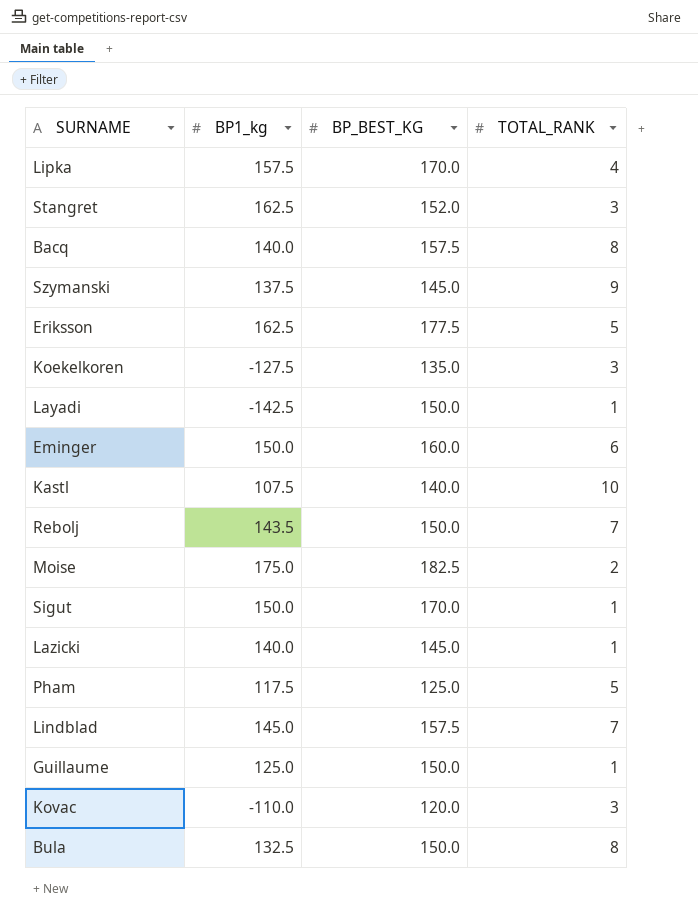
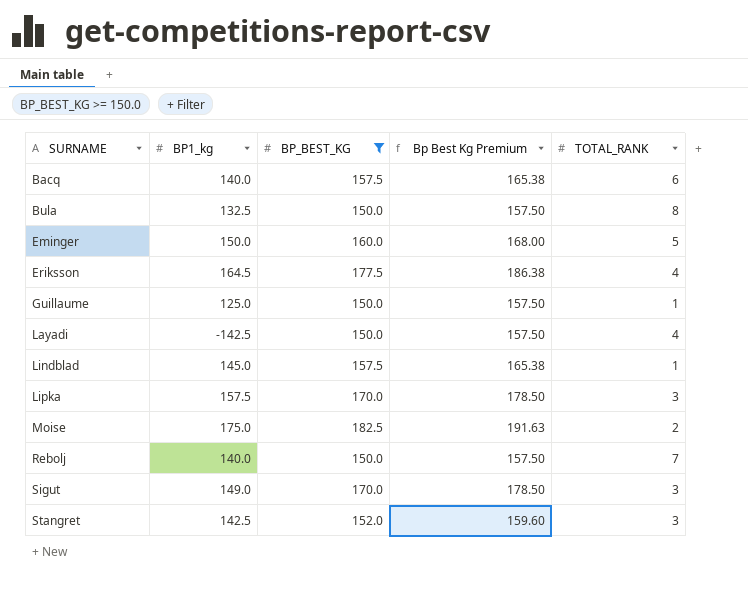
filter: none -> BP_BEST_KG >= 150.0
row order: none -> SURNAME ascending
column Bp Best Kg Premium | formula: none -> [BP_BEST_KG] * 1.05
Bacq | TOTAL_RANK: 8 -> 6
Eminger | TOTAL_RANK: 6 -> 5
Eriksson | BP1_kg: 162.5 -> 164.5
Eriksson | TOTAL_RANK: 5 -> 4
Layadi | TOTAL_RANK: 1 -> 4
Lindblad | TOTAL_RANK: 7 -> 1
Lipka | TOTAL_RANK: 4 -> 3
Rebolj | BP1_kg: 143.5 -> 140.0
Sigut | BP1_kg: 150.0 -> 149.0
Sigut | TOTAL_RANK: 1 -> 3
Stangret | BP1_kg: 162.5 -> 142.5

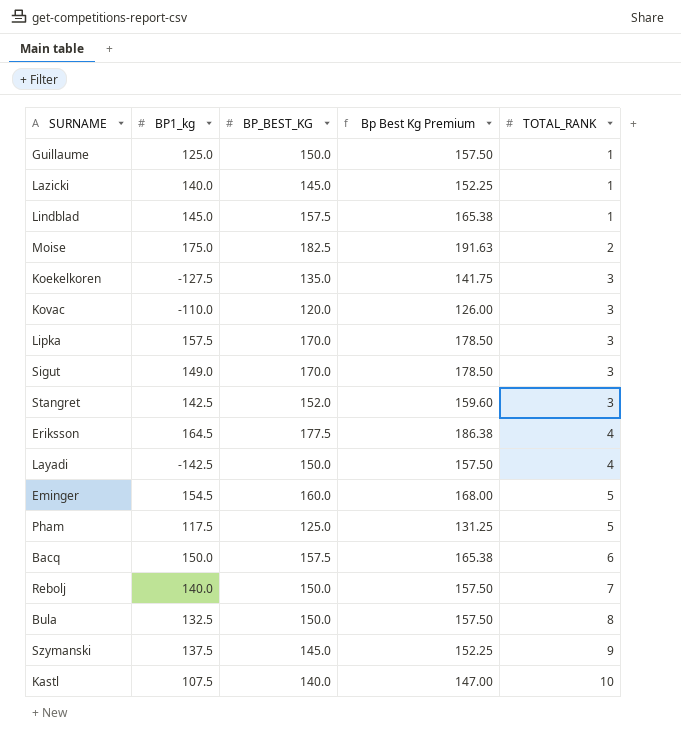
filter: BP_BEST_KG >= 150.0 -> none
row order: SURNAME ascending -> TOTAL_RANK ascending
Eminger | BP1_kg: 150.0 -> 154.5
Bacq | BP1_kg: 140.0 -> 150.0

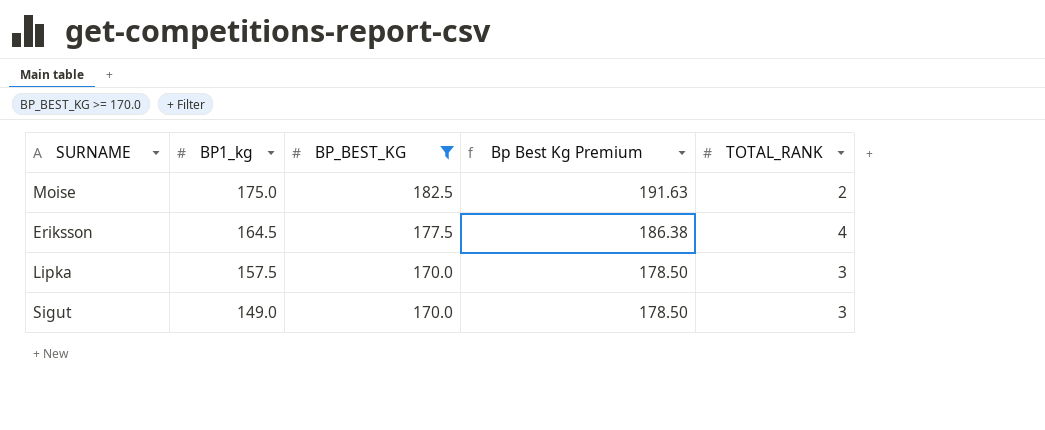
filter: none -> BP_BEST_KG >= 170.0
row order: TOTAL_RANK ascending -> BP1_kg descending

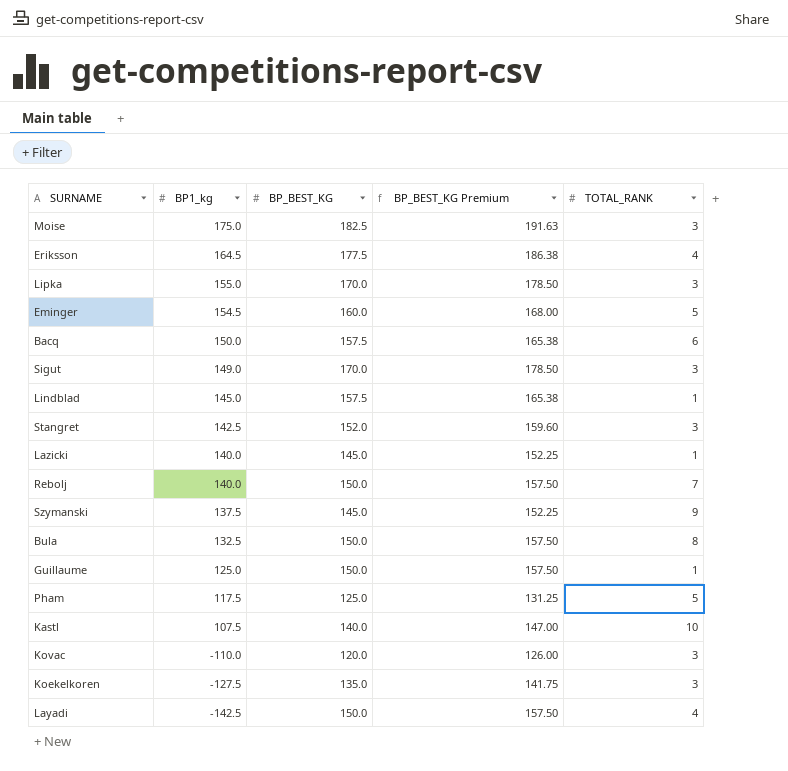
filter: BP_BEST_KG >= 170.0 -> none
column name: Bp Best Kg Premium -> BP_BEST_KG Premium
Moise | TOTAL_RANK: 2 -> 3
Lipka | BP1_kg: 157.5 -> 155.0

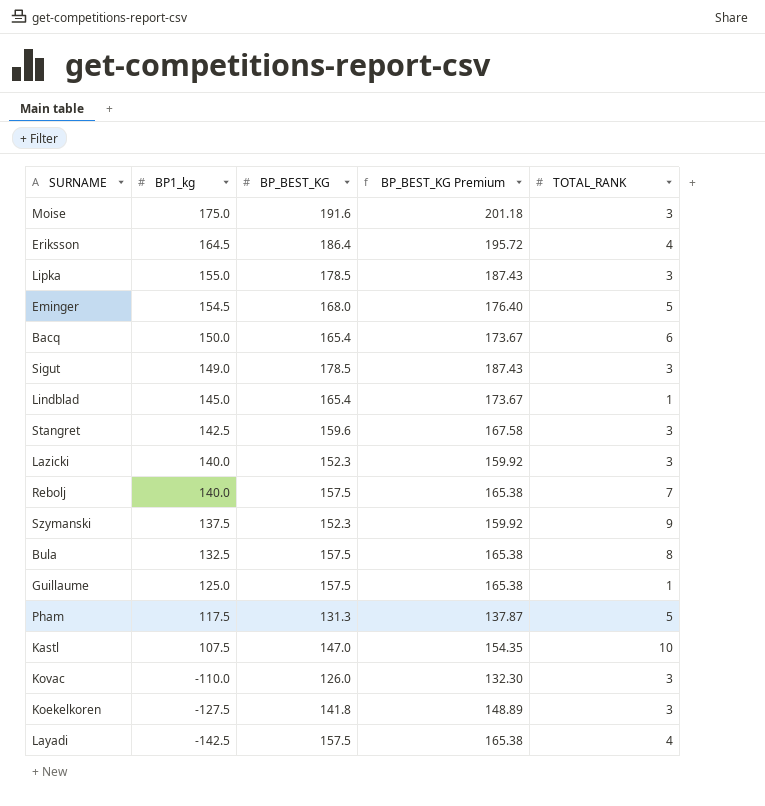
Moise | BP_BEST_KG: 182.5 -> 191.6
Moise | BP_BEST_KG Premium: 191.63 -> 201.18
Eriksson | BP_BEST_KG: 177.5 -> 186.4
Eriksson | BP_BEST_KG Premium: 186.38 -> 195.72
Lipka | BP_BEST_KG: 170.0 -> 178.5
Lipka | BP_BEST_KG Premium: 178.50 -> 187.43
Eminger | BP_BEST_KG: 160.0 -> 168.0
Eminger | BP_BEST_KG Premium: 168.00 -> 176.40
Bacq | BP_BEST_KG: 157.5 -> 165.4
Bacq | BP_BEST_KG Premium: 165.38 -> 173.67
Sigut | BP_BEST_KG: 170.0 -> 178.5
Sigut | BP_BEST_KG Premium: 178.50 -> 187.43
Lindblad | BP_BEST_KG: 157.5 -> 165.4
Lindblad | BP_BEST_KG Premium: 165.38 -> 173.67
Stangret | BP_BEST_KG: 152.0 -> 159.6
Stangret | BP_BEST_KG Premium: 159.60 -> 167.58
Lazicki | BP_BEST_KG: 145.0 -> 152.3
Lazicki | BP_BEST_KG Premium: 152.25 -> 159.92
Lazicki | TOTAL_RANK: 1 -> 3
Rebolj | BP_BEST_KG: 150.0 -> 157.5
Rebolj | BP_BEST_KG Premium: 157.50 -> 165.38
Szymanski | BP_BEST_KG: 145.0 -> 152.3
Szymanski | BP_BEST_KG Premium: 152.25 -> 159.92
Bula | BP_BEST_KG: 150.0 -> 157.5
Bula | BP_BEST_KG Premium: 157.50 -> 165.38
Guillaume | BP_BEST_KG: 150.0 -> 157.5
Guillaume | BP_BEST_KG Premium: 157.50 -> 165.38
Pham | BP_BEST_KG: 125.0 -> 131.3
Pham | BP_BEST_KG Premium: 131.25 -> 137.87
Kastl | BP_BEST_KG: 140.0 -> 147.0
Kastl | BP_BEST_KG Premium: 147.00 -> 154.35
Kovac | BP_BEST_KG: 120.0 -> 126.0
Kovac | BP_BEST_KG Premium: 126.00 -> 132.30
Koekelkoren | BP_BEST_KG: 135.0 -> 141.8
Koekelkoren | BP_BEST_KG Premium: 141.75 -> 148.89
Layadi | BP_BEST_KG: 150.0 -> 157.5
Layadi | BP_BEST_KG Premium: 157.50 -> 165.38

